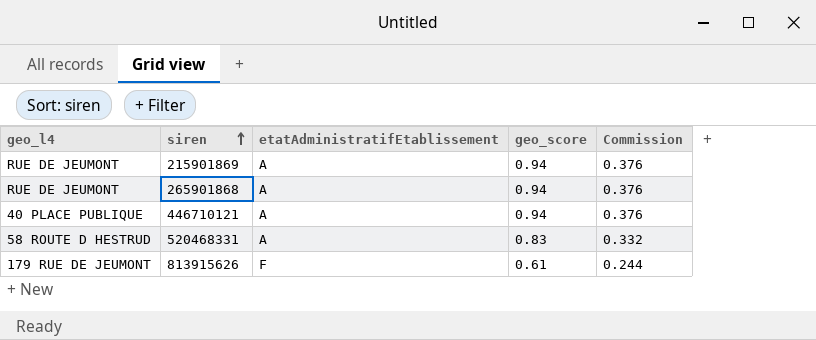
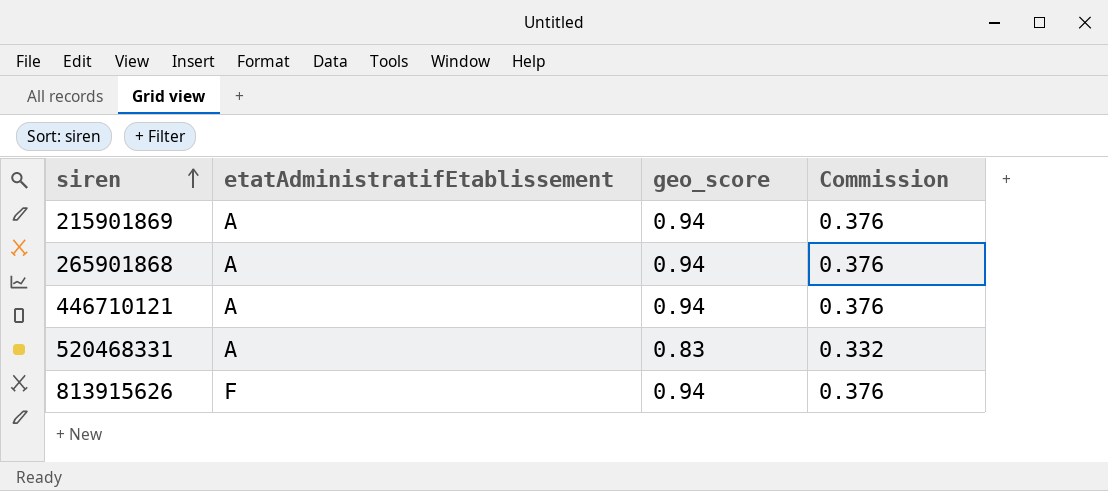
column geo_l4 | position: 1 -> none
813915626 | geo_score: 0.61 -> 0.94
813915626 | Commission: 0.244 -> 0.376

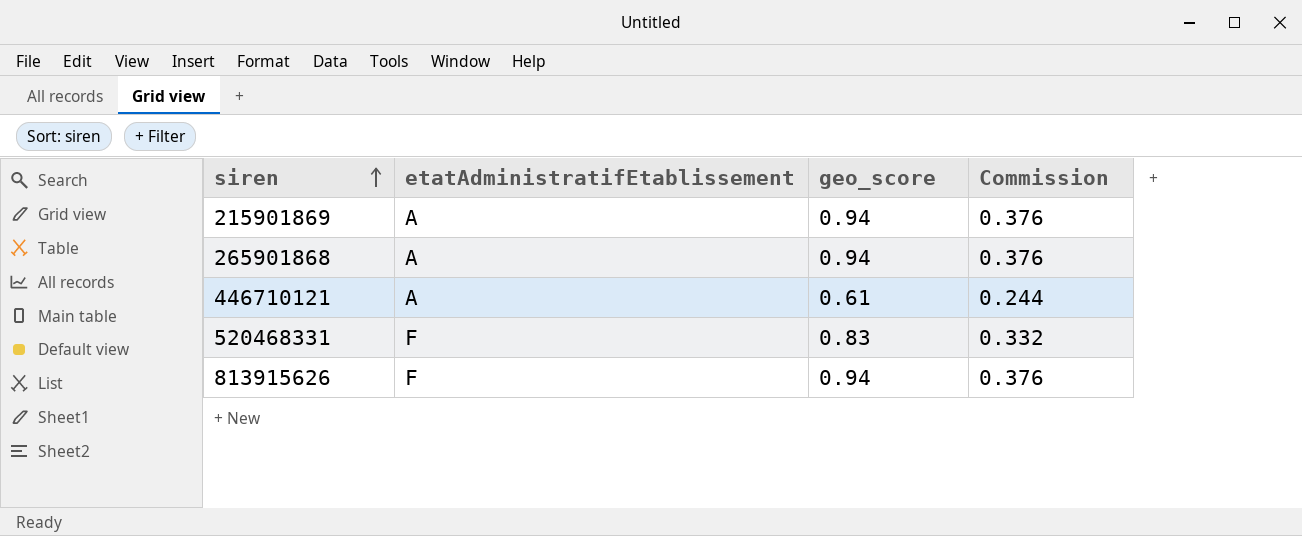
446710121 | geo_score: 0.94 -> 0.61
446710121 | Commission: 0.376 -> 0.244
520468331 | etatAdministratifEtablissement: A -> F

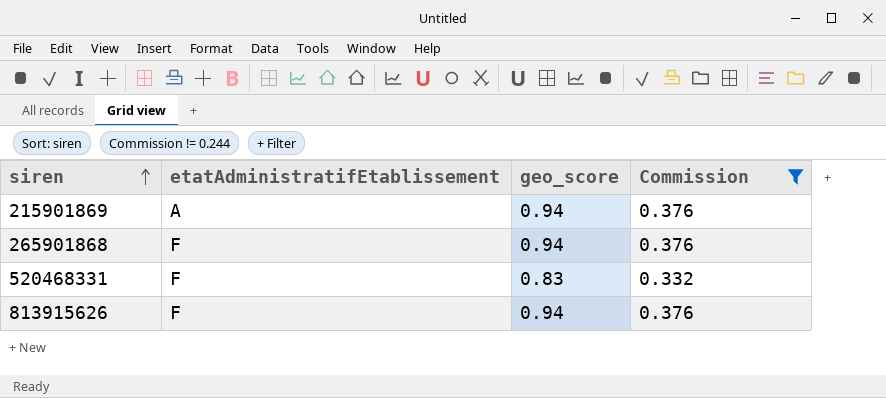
filter: none -> Commission != 0.244
265901868 | etatAdministratifEtablissement: A -> F

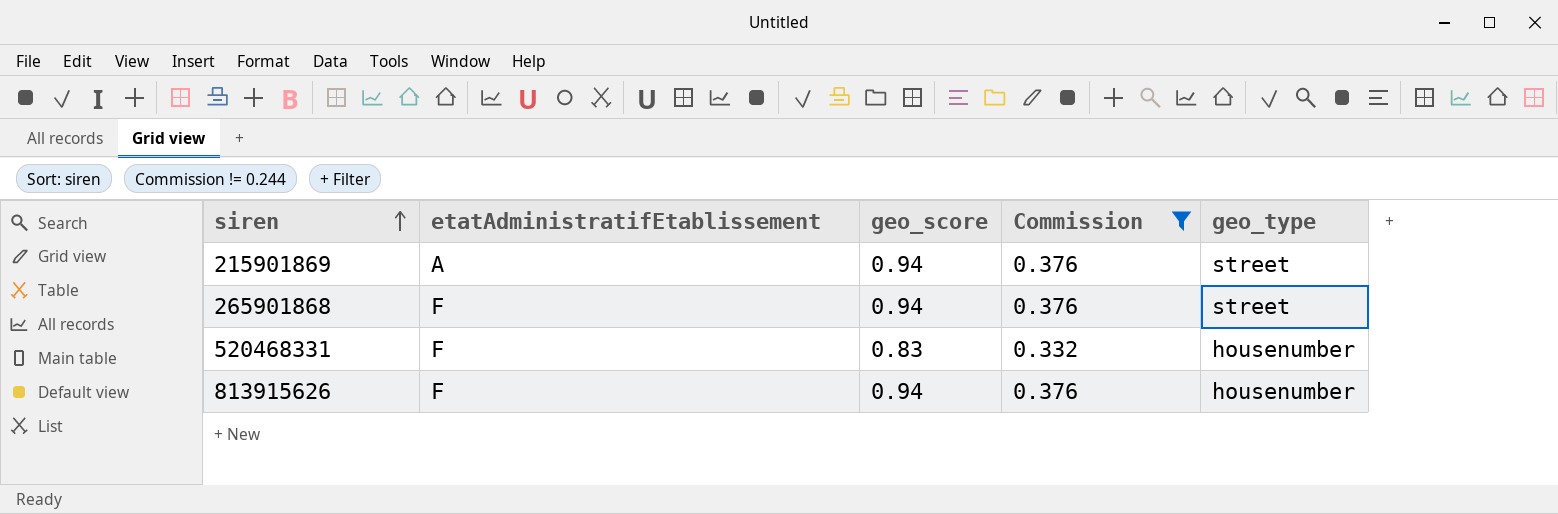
column geo_type | position: none -> 5

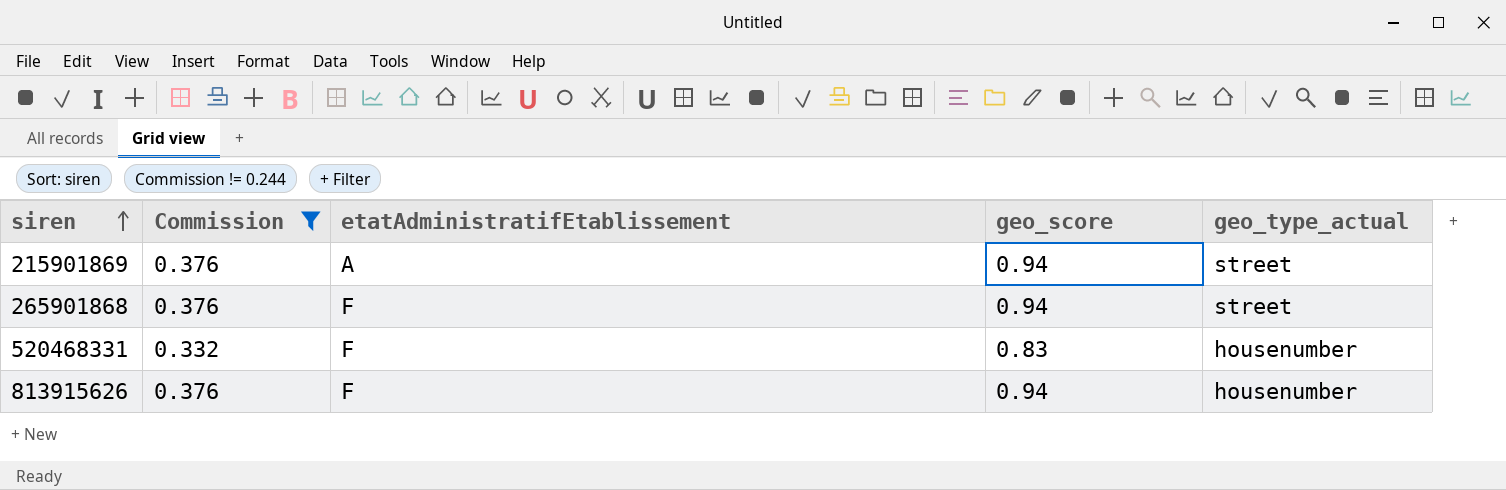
column Commission | position: 4 -> 2
column name: geo_type -> geo_type_actual

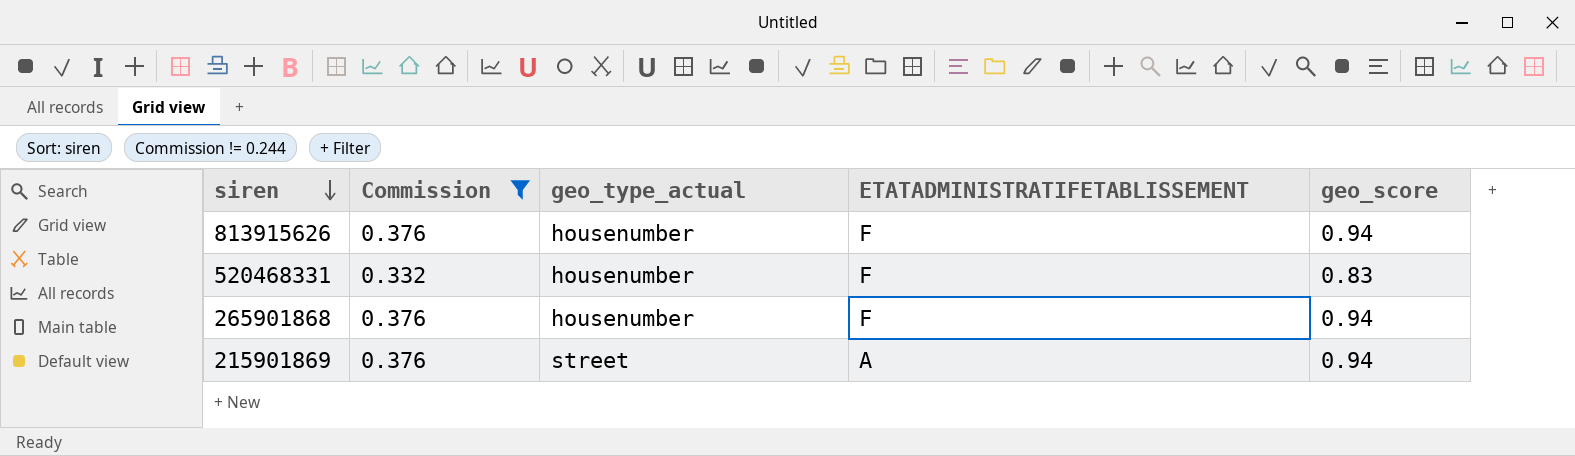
row order: siren ascending -> siren descending
column geo_type_actual | position: 5 -> 3
column name: etatAdministratifEtablissement -> ETATADMINISTRATIFETABLISSEMENT
265901868 | geo_type_actual: street -> housenumber

